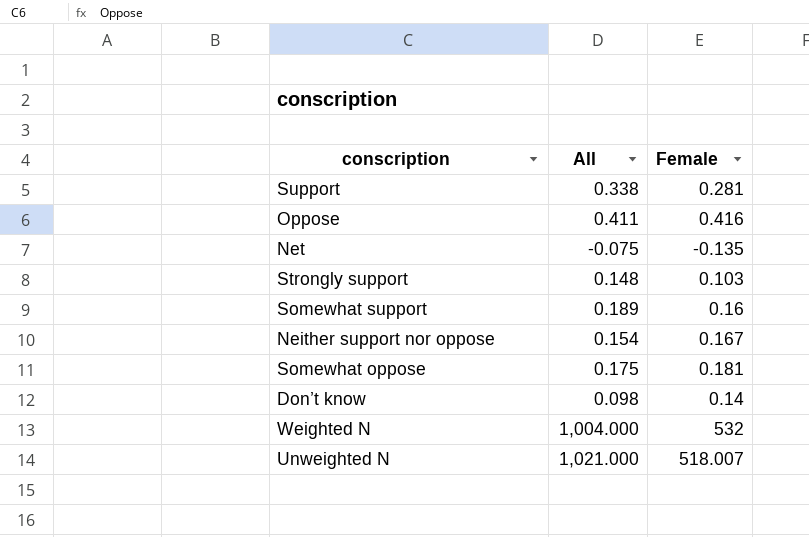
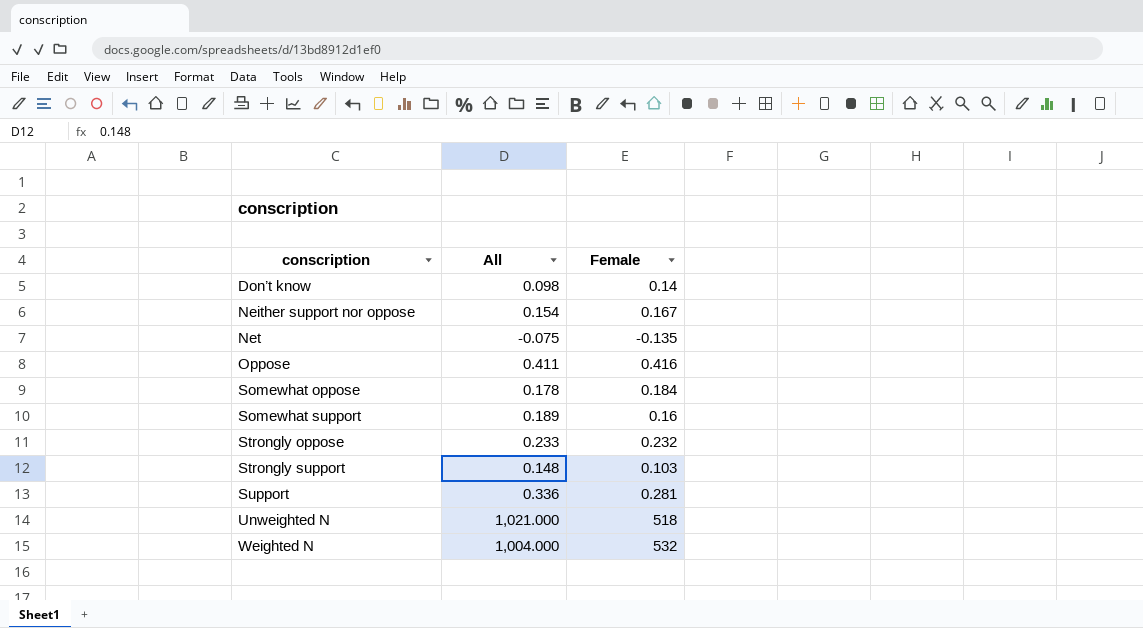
row order: none -> conscription ascending
Somewhat oppose | All: 0.175 -> 0.178
Somewhat oppose | Female: 0.181 -> 0.184
row Strongly oppose: none -> 0.233 | 0.232
Support | All: 0.338 -> 0.336
Unweighted N | Female: 518.007 -> 518

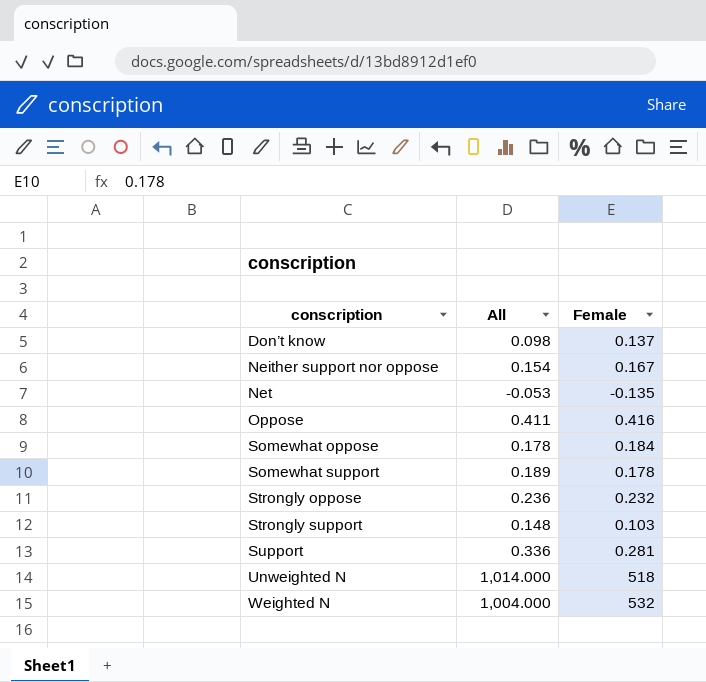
Don’t know | Female: 0.14 -> 0.137
Net | All: -0.075 -> -0.053
Somewhat support | Female: 0.16 -> 0.178
Strongly oppose | All: 0.233 -> 0.236
Unweighted N | All: 1,021.000 -> 1,014.000

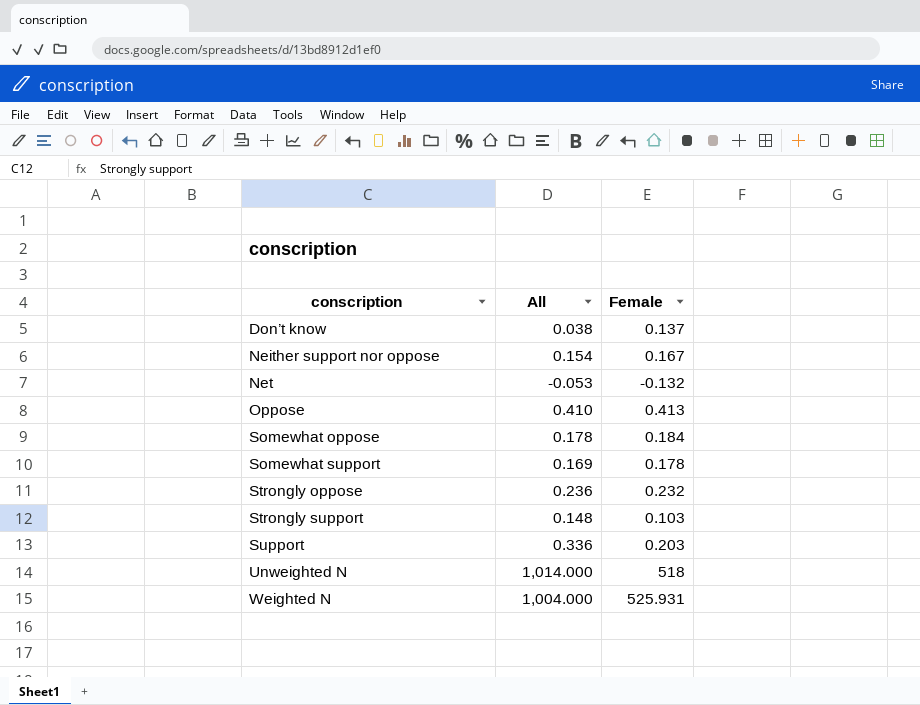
Don’t know | All: 0.098 -> 0.038
Net | Female: -0.135 -> -0.132
Oppose | All: 0.411 -> 0.410
Oppose | Female: 0.416 -> 0.413
Somewhat support | All: 0.189 -> 0.169
Support | Female: 0.281 -> 0.203
Weighted N | Female: 532 -> 525.931

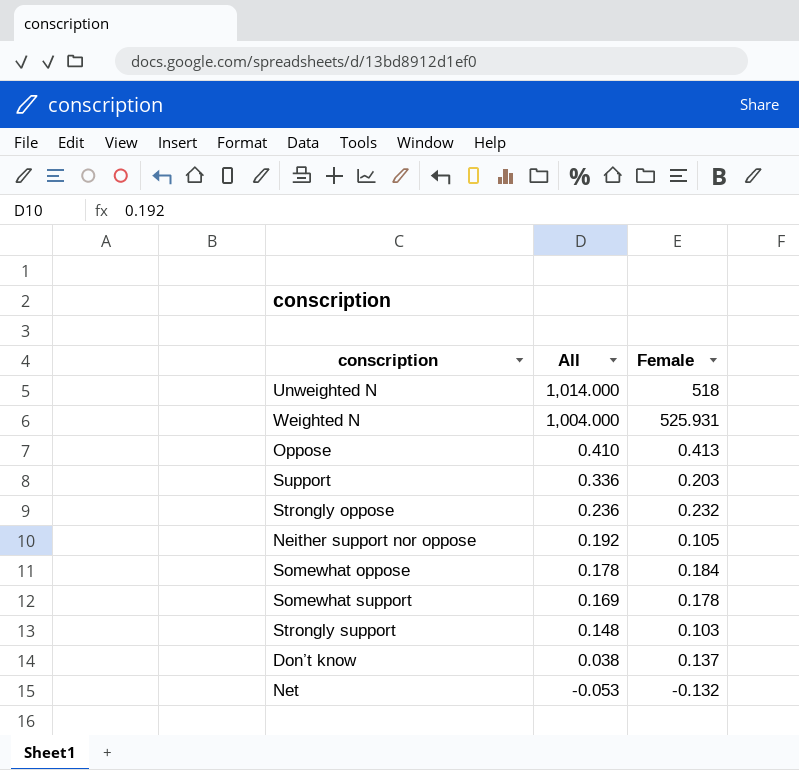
row order: conscription ascending -> All descending
Neither support nor oppose | All: 0.154 -> 0.192
Neither support nor oppose | Female: 0.167 -> 0.105

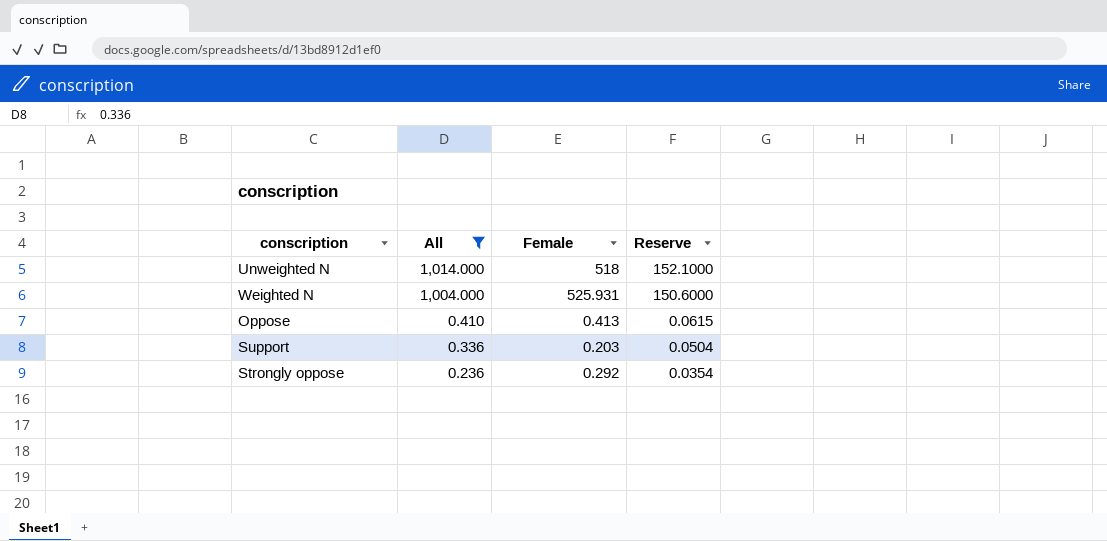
filter: none -> All >= 0.236
column Reserve | formula: none -> [All] * 0.15
Strongly oppose | Female: 0.232 -> 0.292

